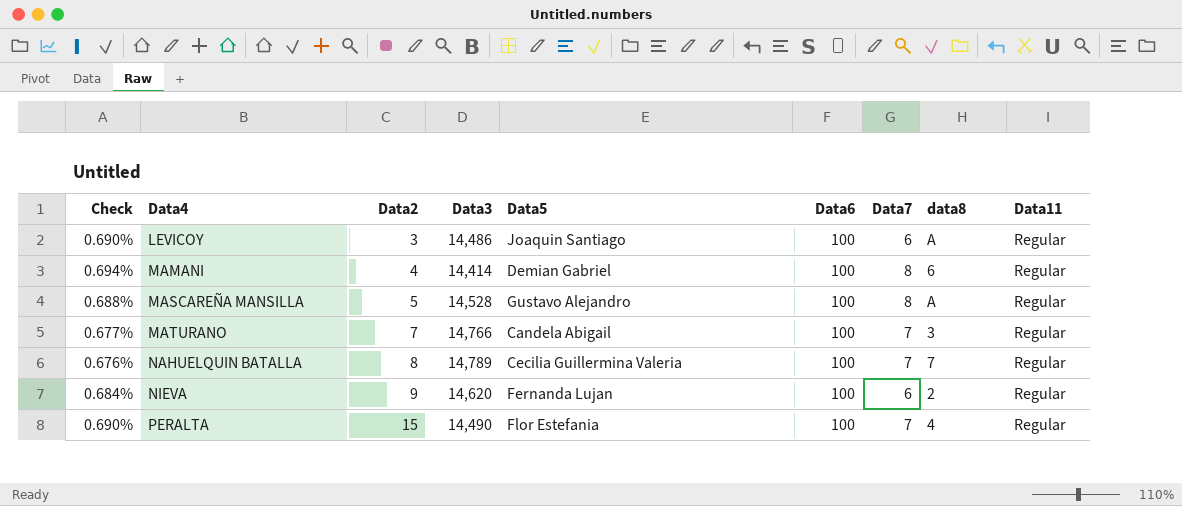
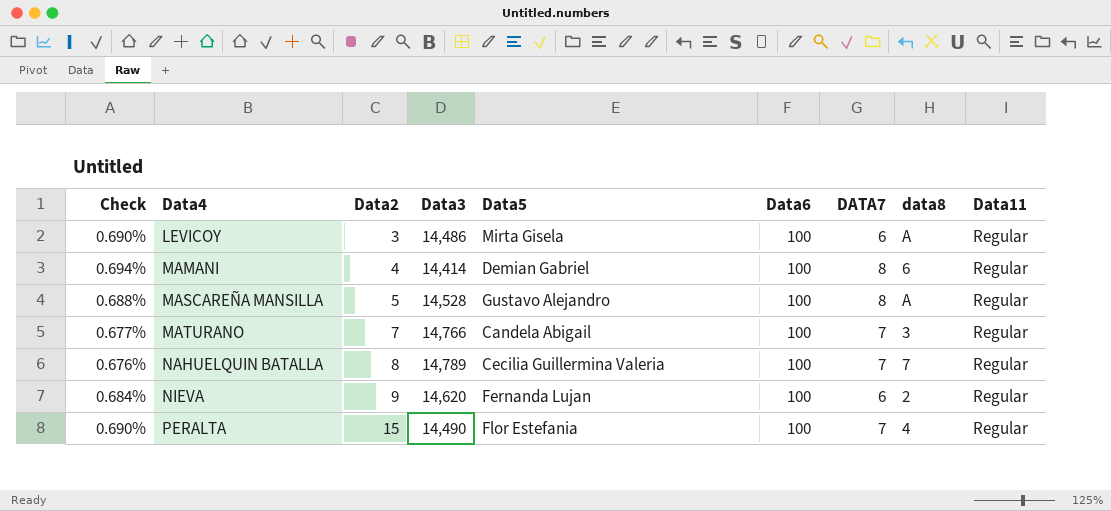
column name: Data7 -> DATA7
LEVICOY | Data5: Joaquin Santiago -> Mirta Gisela

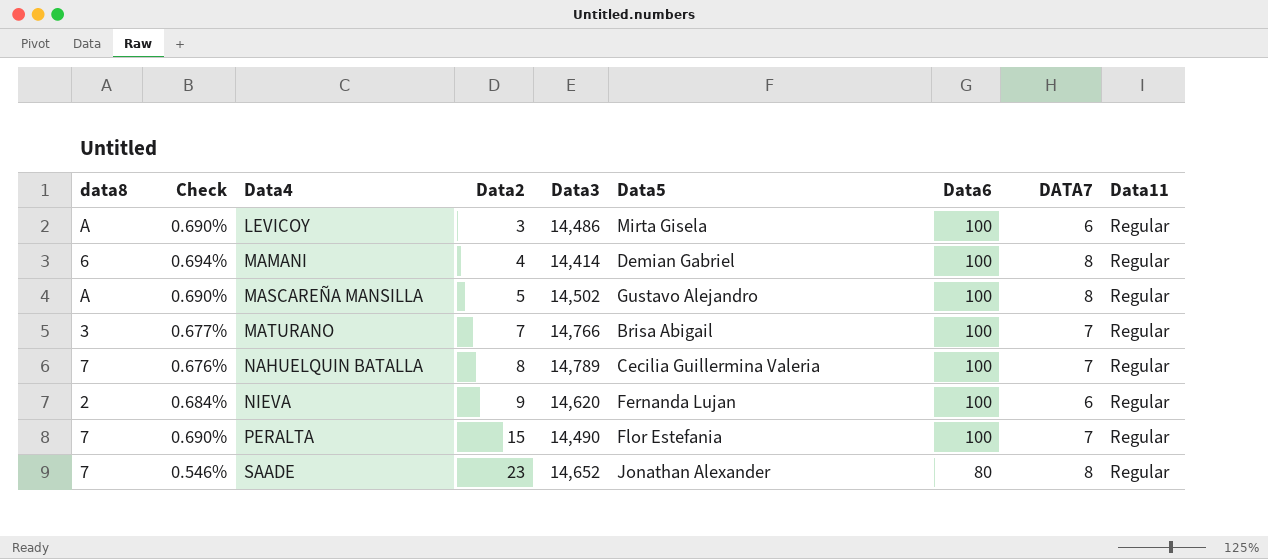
column data8 | position: 8 -> 1
MASCAREÑA MANSILLA | Check: 0.688% -> 0.690%
MASCAREÑA MANSILLA | Data3: 14,528 -> 14,502
MATURANO | Data5: Candela Abigail -> Brisa Abigail
PERALTA | data8: 4 -> 7
row SAADE: none -> 7 | 0.546% | 23 | 14,652 | Jonathan Alexander | 80 | 8 | Regular

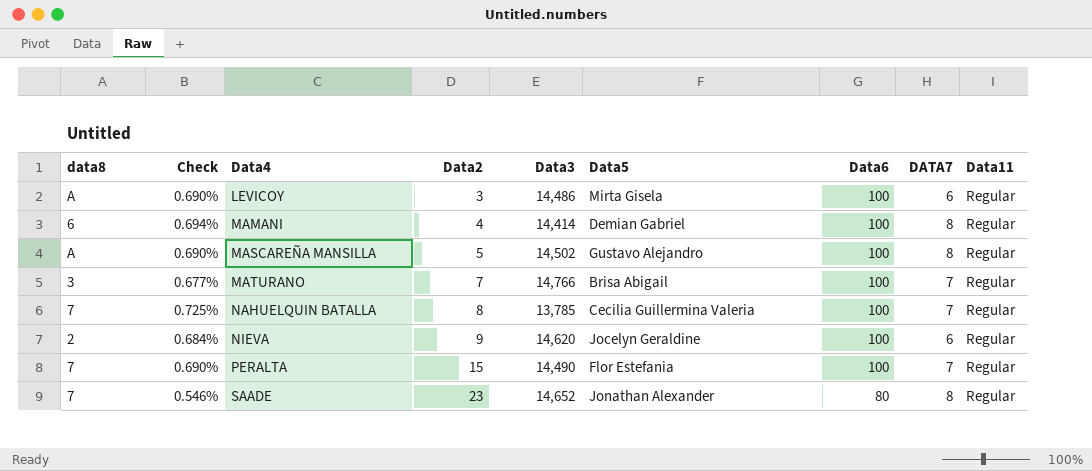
NAHUELQUIN BATALLA | Check: 0.676% -> 0.725%
NAHUELQUIN BATALLA | Data3: 14,789 -> 13,785
NIEVA | Data5: Fernanda Lujan -> Jocelyn Geraldine

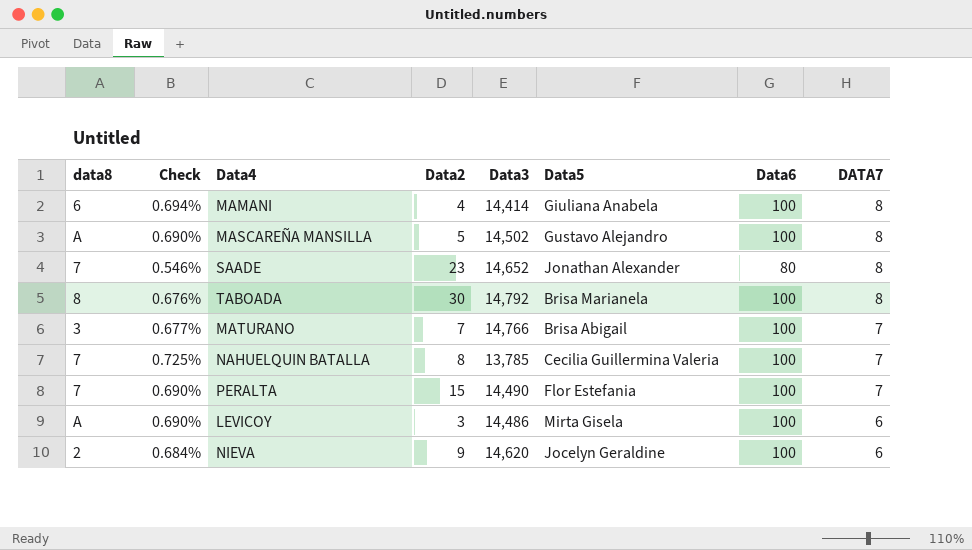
row order: Data4 ascending -> DATA7 descending
column Data11 | position: 9 -> none
MAMANI | Data5: Demian Gabriel -> Giuliana Anabela
row TABOADA: none -> 8 | 0.676% | 30 | 14,792 | Brisa Marianela | 100 | 8

